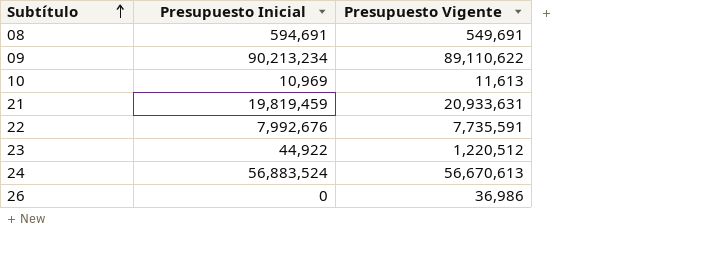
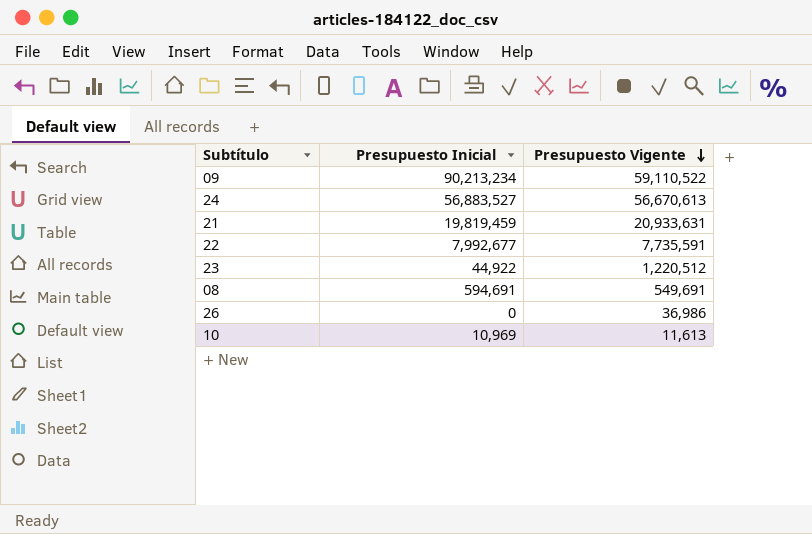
row order: Subtítulo ascending -> Presupuesto Vigente descending
09 | Presupuesto Vigente: 89,110,622 -> 59,110,522
24 | Presupuesto Inicial: 56,883,524 -> 56,883,527
22 | Presupuesto Inicial: 7,992,676 -> 7,992,677

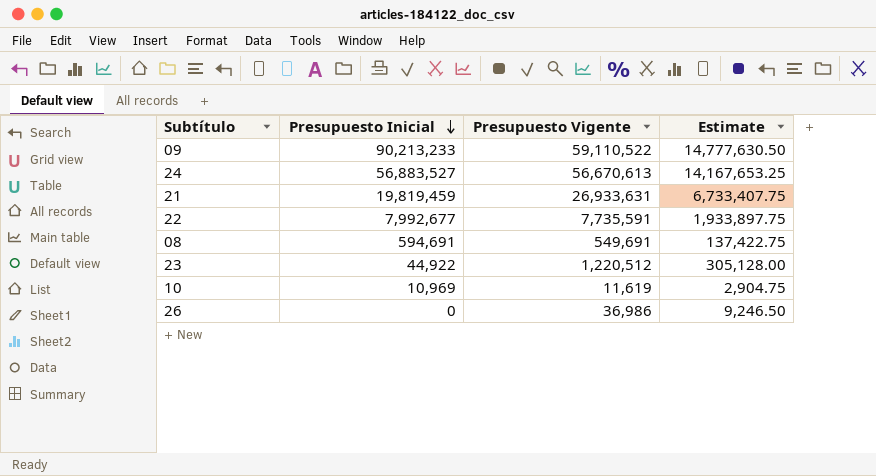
row order: Presupuesto Vigente descending -> Presupuesto Inicial descending
column Estimate | formula: none -> [Presupuesto Vigente] * 0.25
09 | Presupuesto Inicial: 90,213,234 -> 90,213,233
21 | Presupuesto Vigente: 20,933,631 -> 26,933,631
10 | Presupuesto Vigente: 11,613 -> 11,619

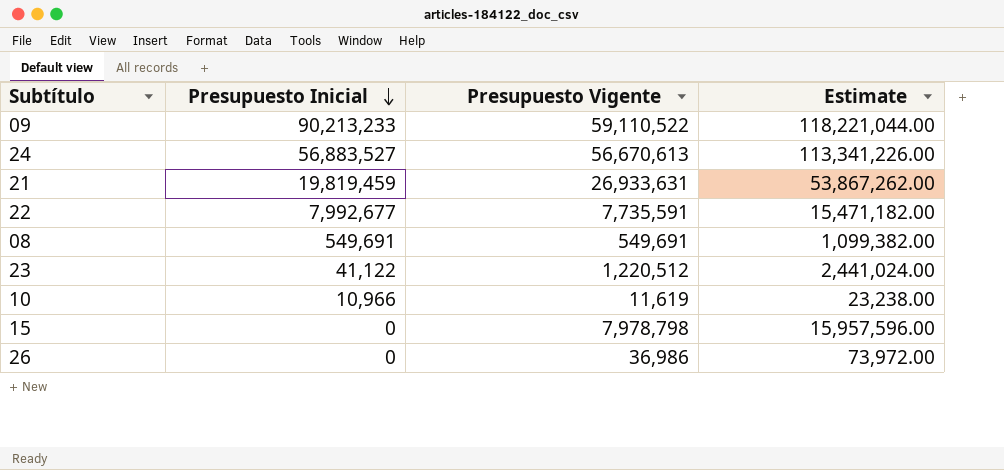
column Estimate | formula: [Presupuesto Vigente] * 0.25 -> [Presupuesto Vigente] * 2
08 | Presupuesto Inicial: 594,691 -> 549,691
23 | Presupuesto Inicial: 44,922 -> 41,122
10 | Presupuesto Inicial: 10,969 -> 10,966
row 15: none -> 0 | 7,978,798 | 15,957,596.00

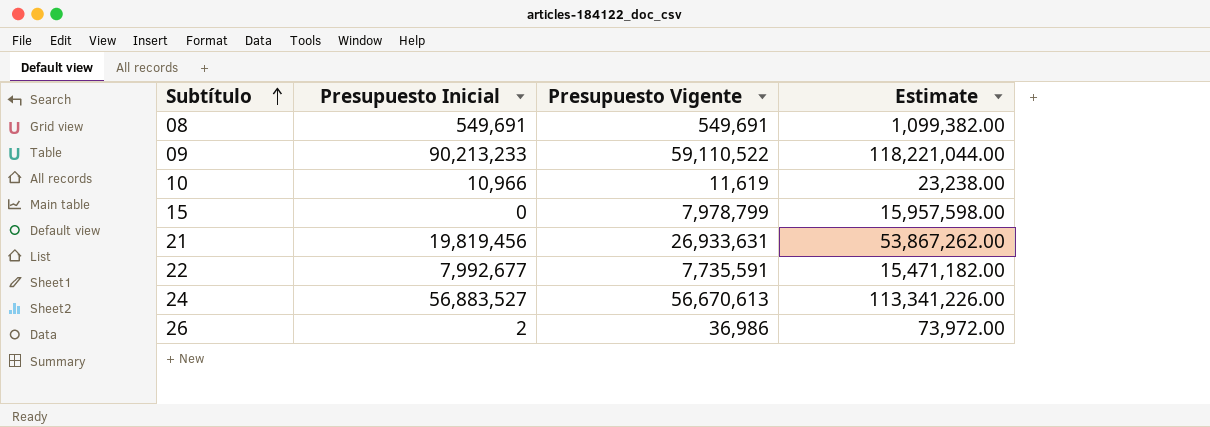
row order: Presupuesto Inicial descending -> Subtítulo ascending
row 23: 41,122 | 1,220,512 | 2,441,024.00 -> none
15 | Presupuesto Vigente: 7,978,798 -> 7,978,799
15 | Estimate: 15,957,596.00 -> 15,957,598.00
21 | Presupuesto Inicial: 19,819,459 -> 19,819,456
26 | Presupuesto Inicial: 0 -> 2

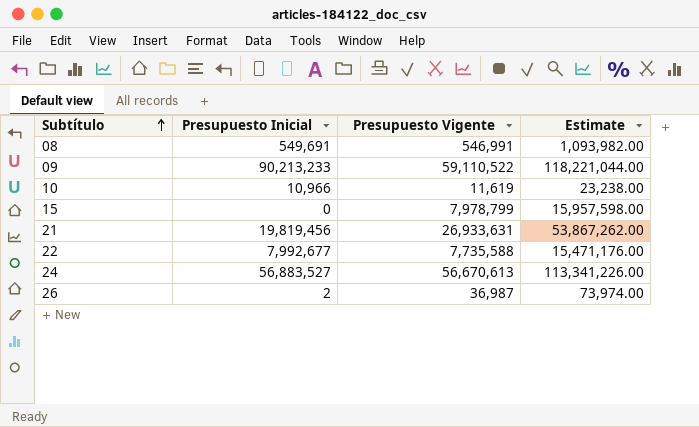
08 | Presupuesto Vigente: 549,691 -> 546,991
08 | Estimate: 1,099,382.00 -> 1,093,982.00
22 | Presupuesto Vigente: 7,735,591 -> 7,735,588
22 | Estimate: 15,471,182.00 -> 15,471,176.00
26 | Presupuesto Vigente: 36,986 -> 36,987
26 | Estimate: 73,972.00 -> 73,974.00

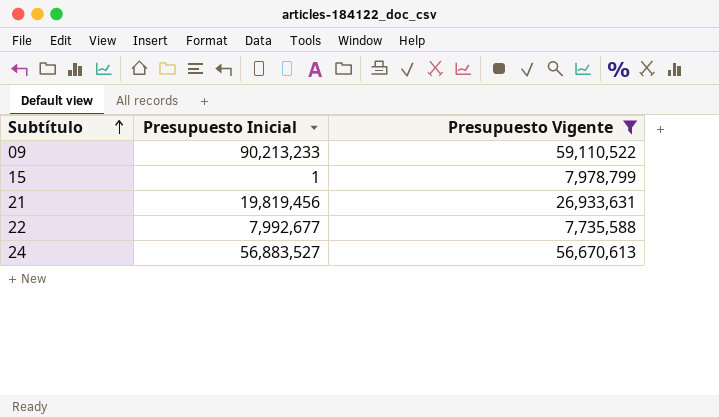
filter: none -> Presupuesto Vigente >= 7,735,588
column Estimate | formula: [Presupuesto Vigente] * 2 -> none
15 | Presupuesto Inicial: 0 -> 1

